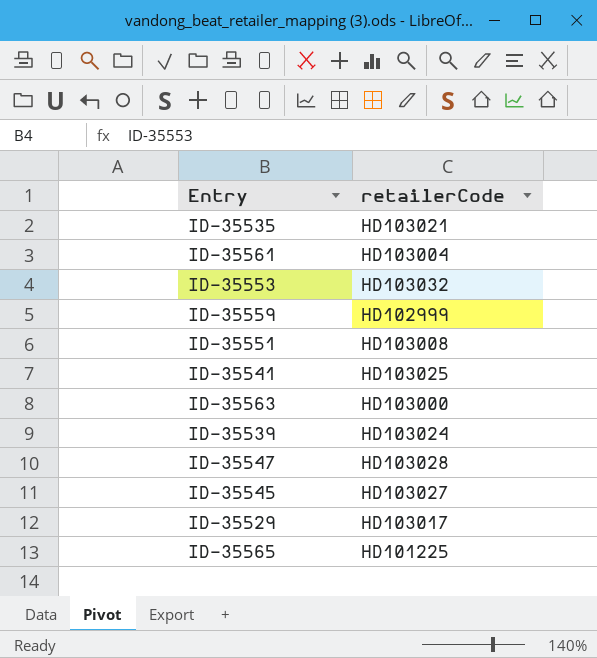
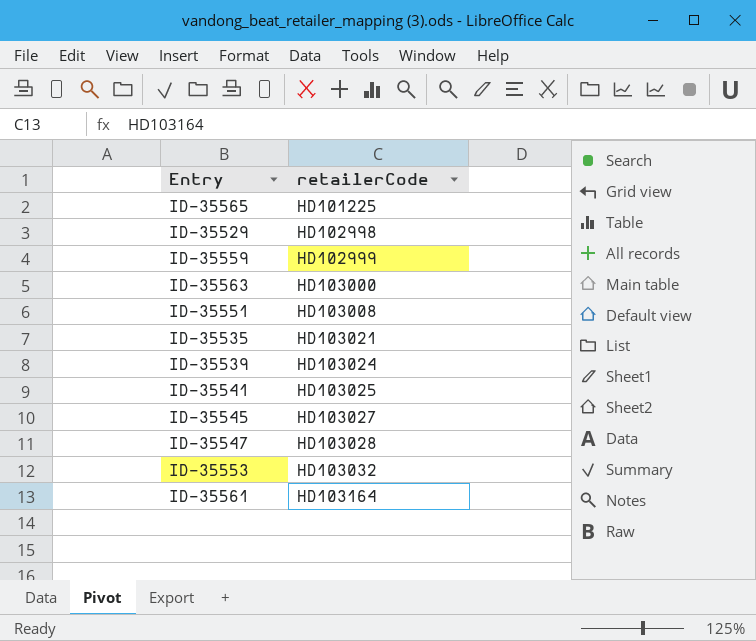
row order: none -> retailerCode ascending
ID-35529 | retailerCode: HD103017 -> HD102998
ID-35561 | retailerCode: HD103004 -> HD103164

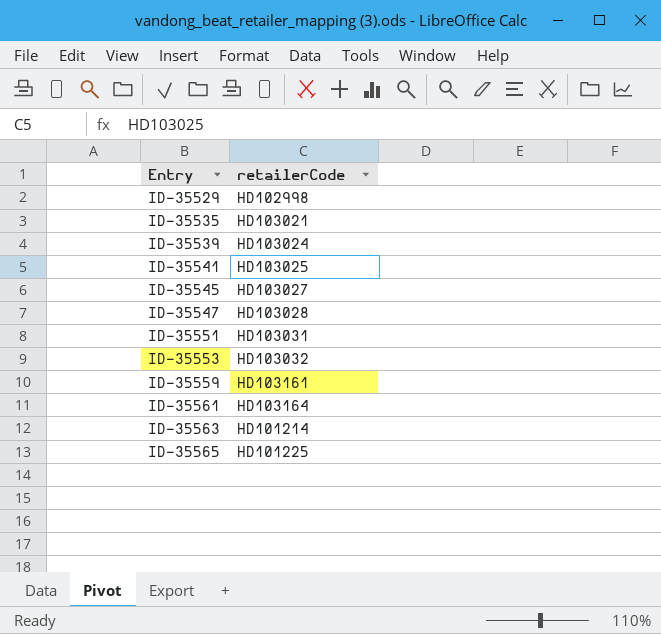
row order: retailerCode ascending -> Entry ascending
ID-35551 | retailerCode: HD103008 -> HD103031
ID-35559 | retailerCode: HD102999 -> HD103161
ID-35563 | retailerCode: HD103000 -> HD101214

